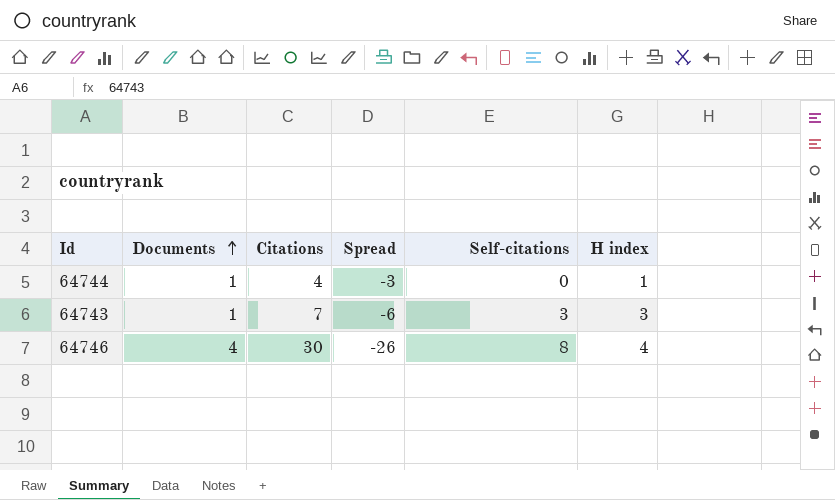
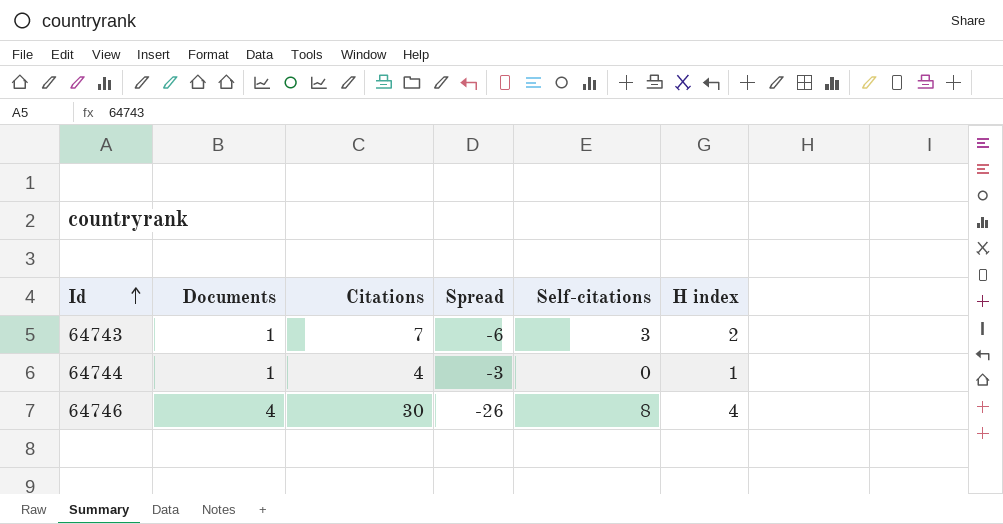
row order: Documents ascending -> Id ascending
64743 | H index: 3 -> 2

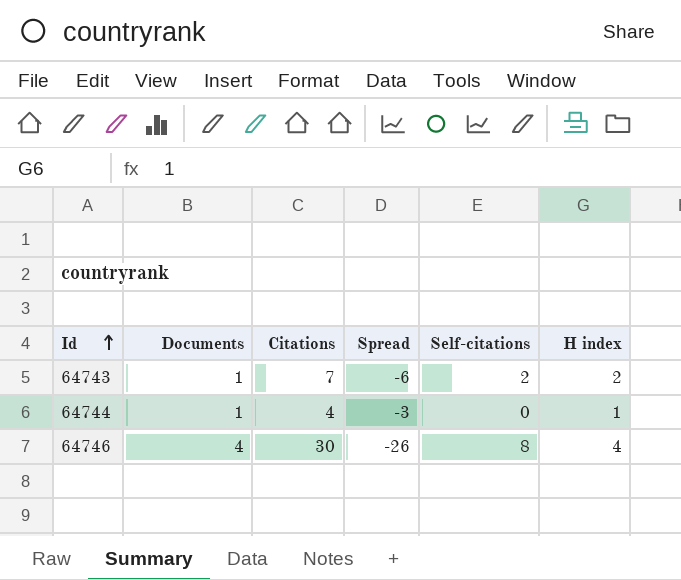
64743 | Self-citations: 3 -> 2

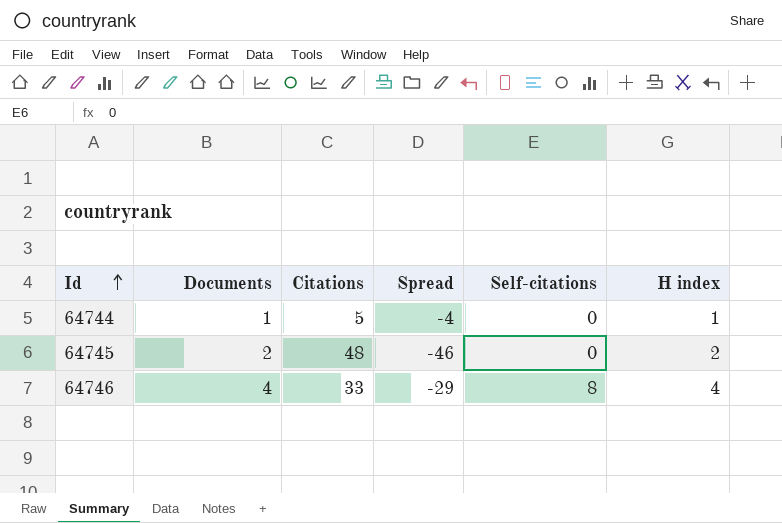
row 64743: 1 | 7 | -6 | 2 | 2 -> none
64744 | Citations: 4 -> 5
64744 | Spread: -3 -> -4
row 64745: none -> 2 | 48 | -46 | 0 | 2
64746 | Citations: 30 -> 33
64746 | Spread: -26 -> -29

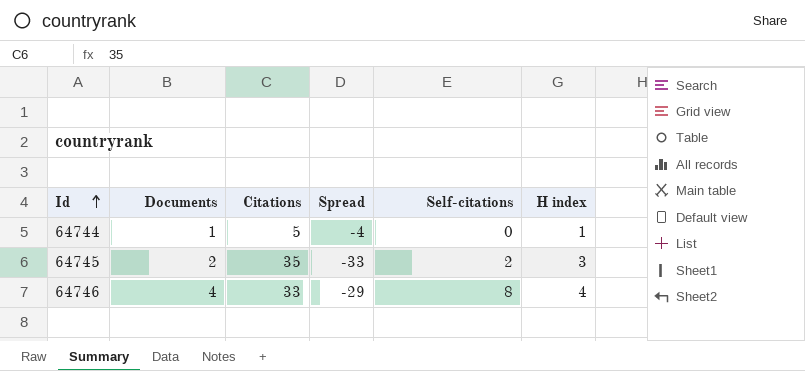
64745 | Citations: 48 -> 35
64745 | Spread: -46 -> -33
64745 | Self-citations: 0 -> 2
64745 | H index: 2 -> 3

